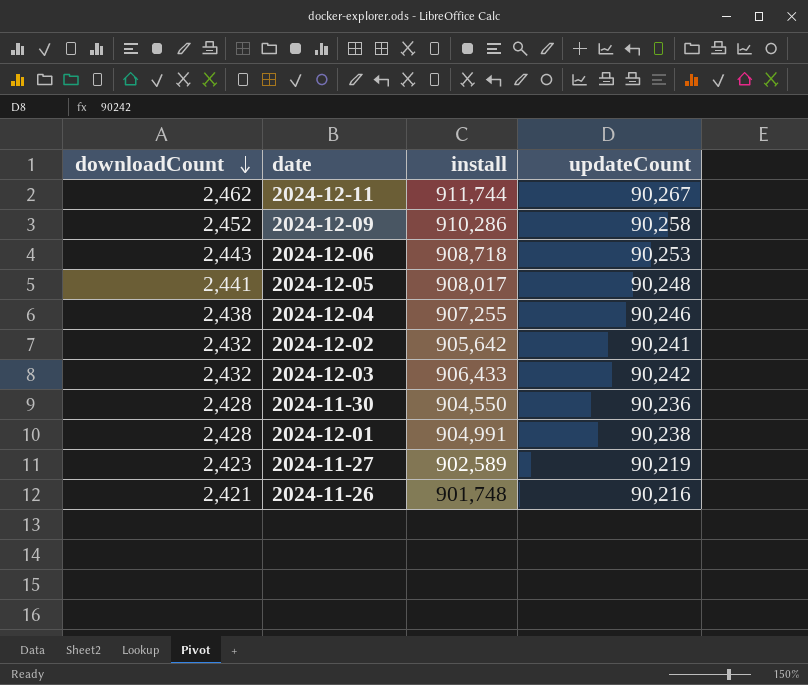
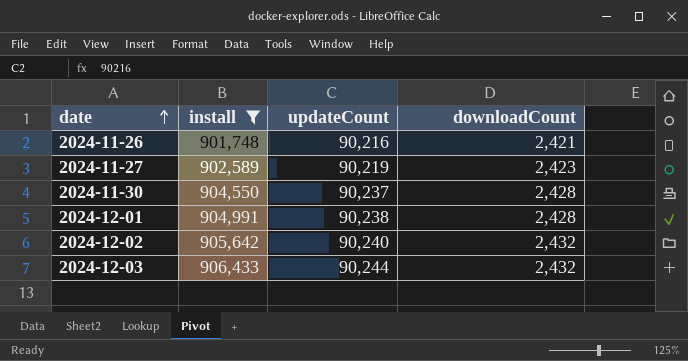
filter: none -> install <= 906,433
row order: downloadCount descending -> date ascending
column downloadCount | position: 1 -> 4
2024-11-30 | updateCount: 90,236 -> 90,237
2024-12-02 | updateCount: 90,241 -> 90,240
2024-12-03 | updateCount: 90,242 -> 90,244

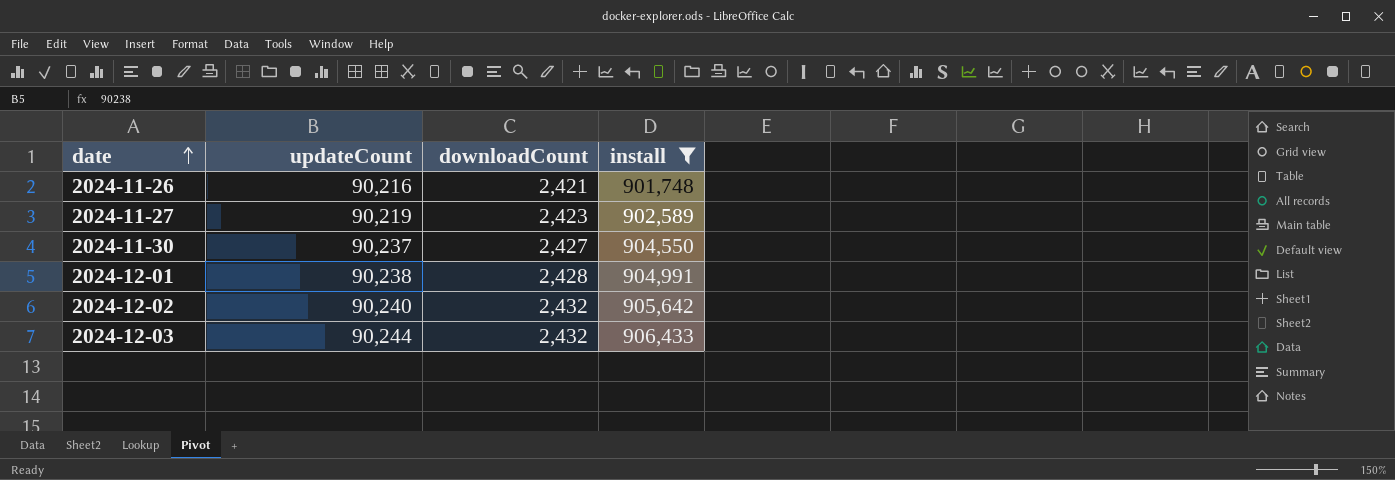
column install | position: 2 -> 4
2024-11-30 | downloadCount: 2,428 -> 2,427

